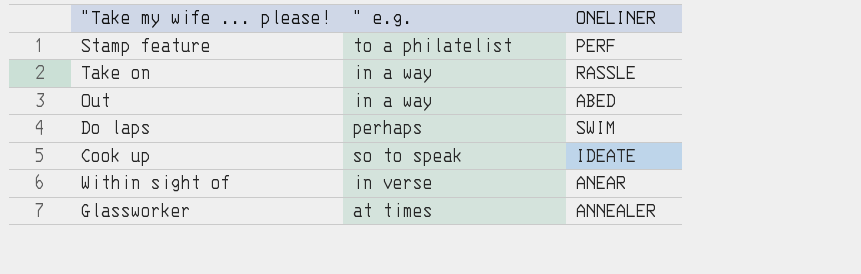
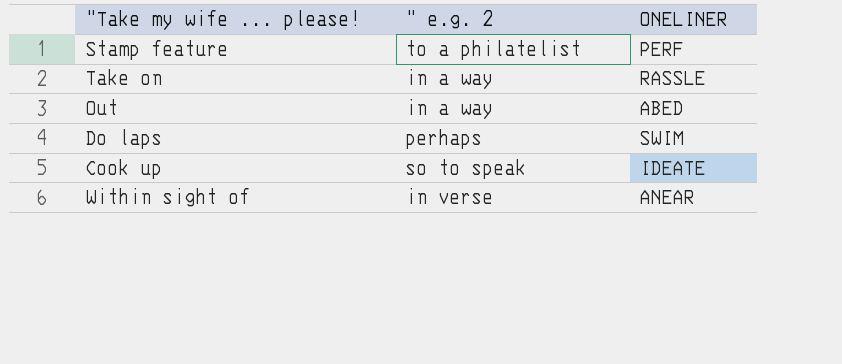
column name: " e.g. -> " e.g. 2
row Glassworker: at times | ANNEALER -> none

